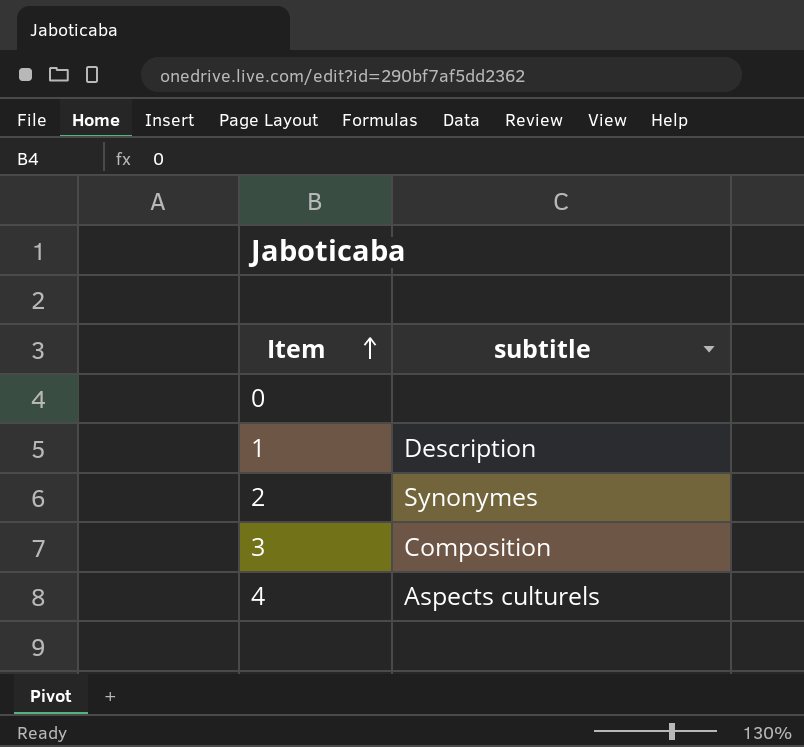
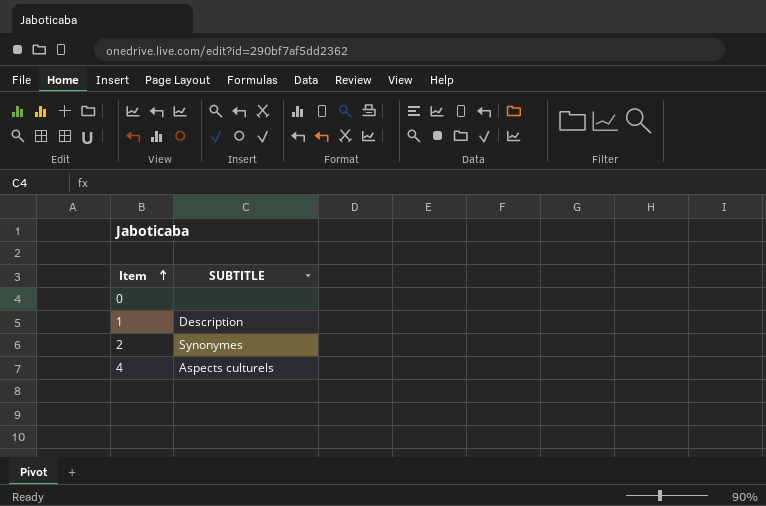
column name: subtitle -> SUBTITLE
row 3: Composition -> none

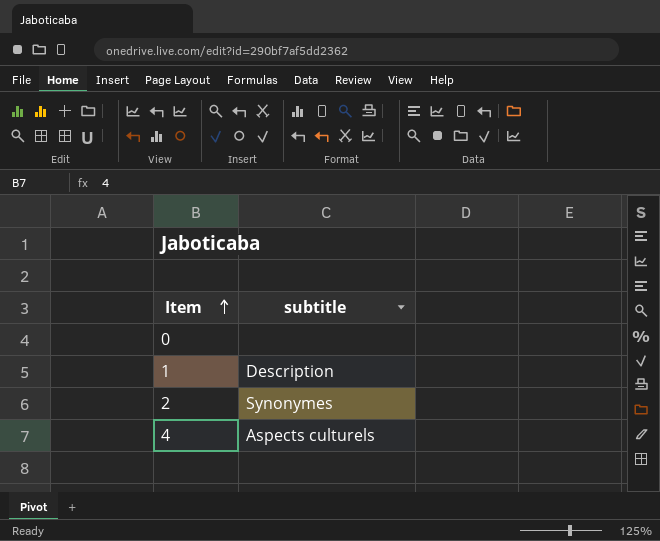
column name: SUBTITLE -> subtitle

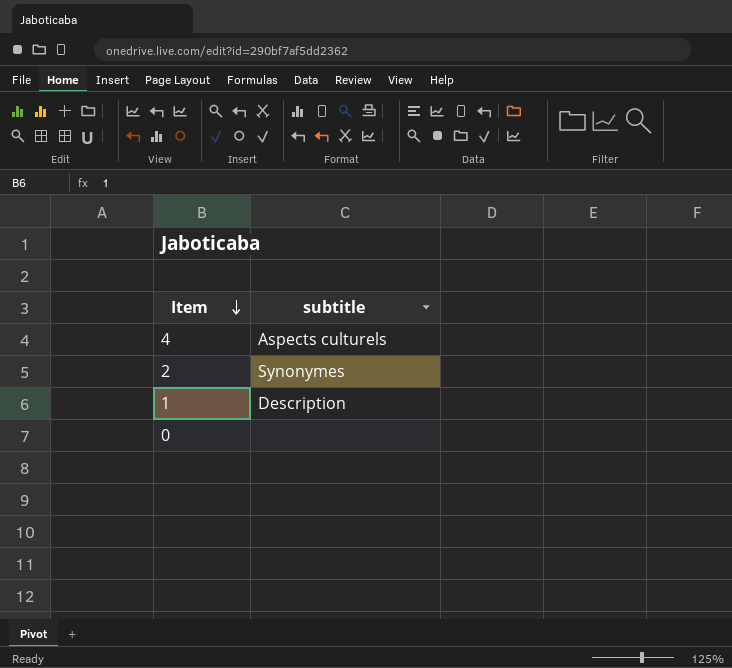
row order: Item ascending -> Item descending

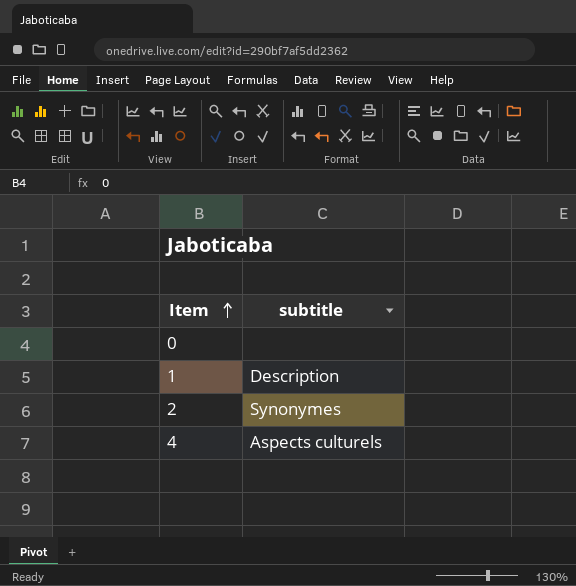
row order: Item descending -> Item ascending

